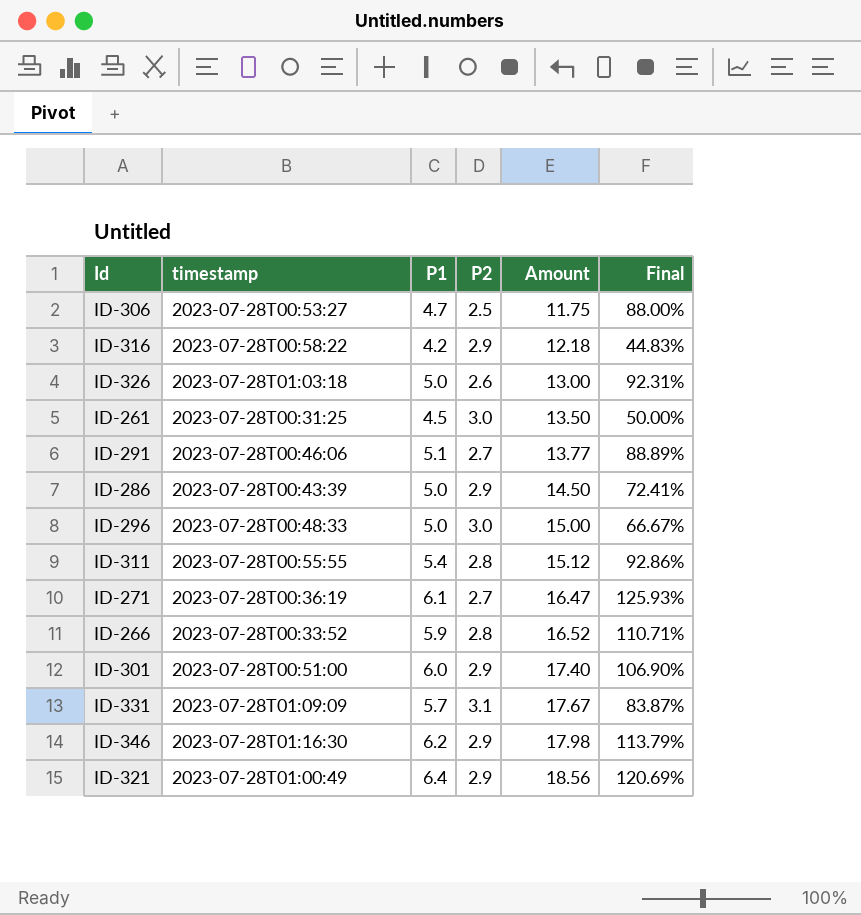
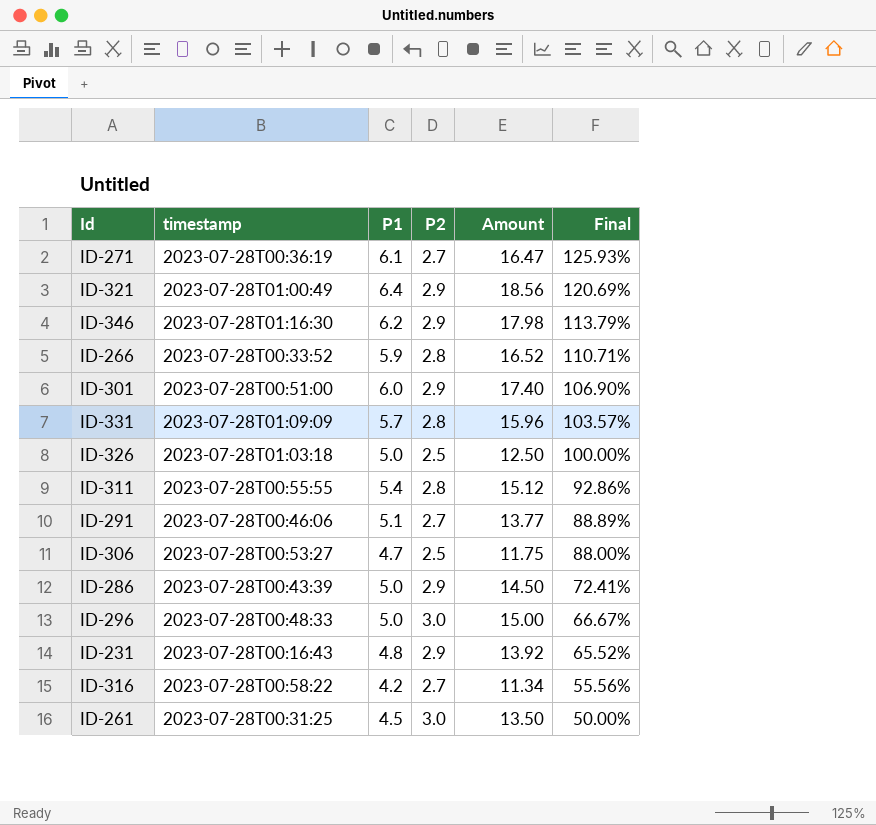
row order: Amount ascending -> Final descending
ID-331 | P2: 3.1 -> 2.8
ID-331 | Amount: 17.67 -> 15.96
ID-331 | Final: 83.87% -> 103.57%
ID-326 | P2: 2.6 -> 2.5
ID-326 | Amount: 13.00 -> 12.50
ID-326 | Final: 92.31% -> 100.00%
row ID-231: none -> 2023-07-28T00:16:43 | 4.8 | 2.9 | 13.92 | 65.52%
ID-316 | P2: 2.9 -> 2.7
ID-316 | Amount: 12.18 -> 11.34
ID-316 | Final: 44.83% -> 55.56%

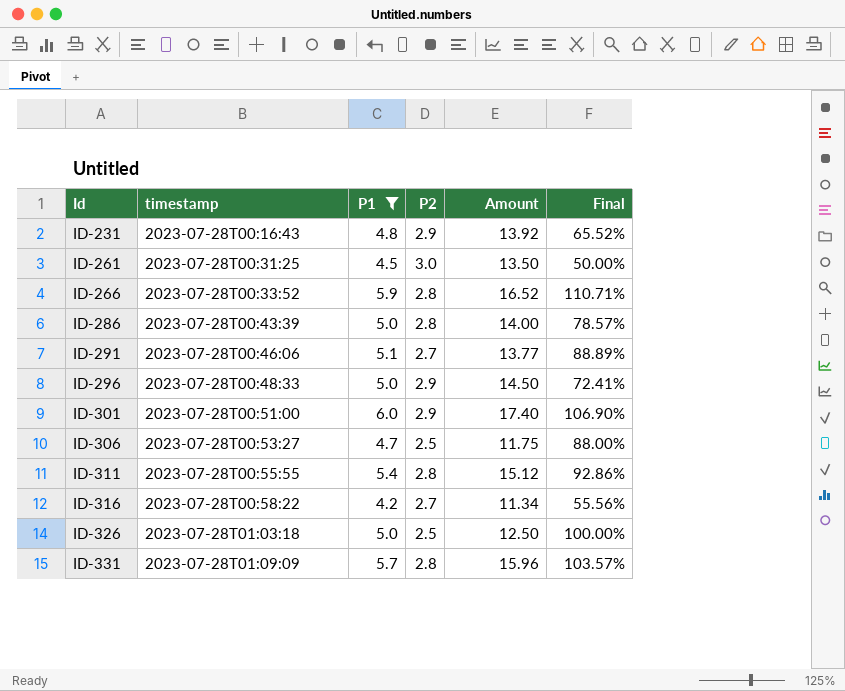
filter: none -> P1 <= 6.0
row order: Final descending -> Id ascending
ID-286 | P2: 2.9 -> 2.8
ID-286 | Amount: 14.50 -> 14.00
ID-286 | Final: 72.41% -> 78.57%
ID-296 | P2: 3.0 -> 2.9
ID-296 | Amount: 15.00 -> 14.50
ID-296 | Final: 66.67% -> 72.41%

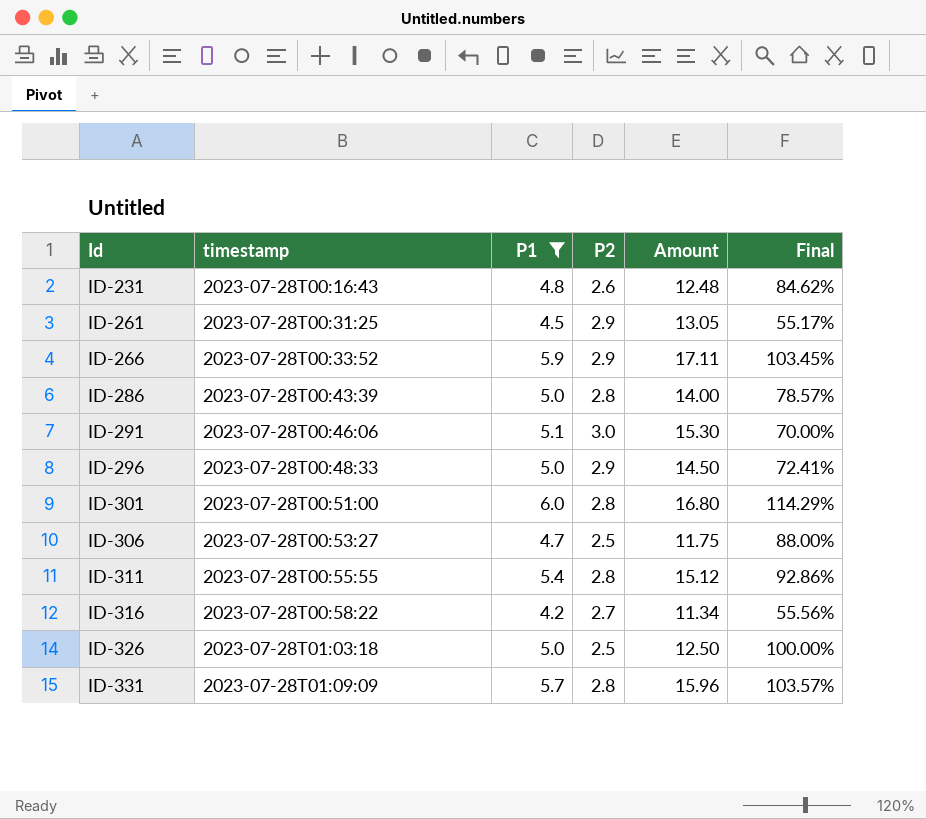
ID-231 | P2: 2.9 -> 2.6
ID-231 | Amount: 13.92 -> 12.48
ID-231 | Final: 65.52% -> 84.62%
ID-261 | P2: 3.0 -> 2.9
ID-261 | Amount: 13.50 -> 13.05
ID-261 | Final: 50.00% -> 55.17%
ID-266 | P2: 2.8 -> 2.9
ID-266 | Amount: 16.52 -> 17.11
ID-266 | Final: 110.71% -> 103.45%
ID-291 | P2: 2.7 -> 3.0
ID-291 | Amount: 13.77 -> 15.30
ID-291 | Final: 88.89% -> 70.00%
ID-301 | P2: 2.9 -> 2.8
ID-301 | Amount: 17.40 -> 16.80
ID-301 | Final: 106.90% -> 114.29%

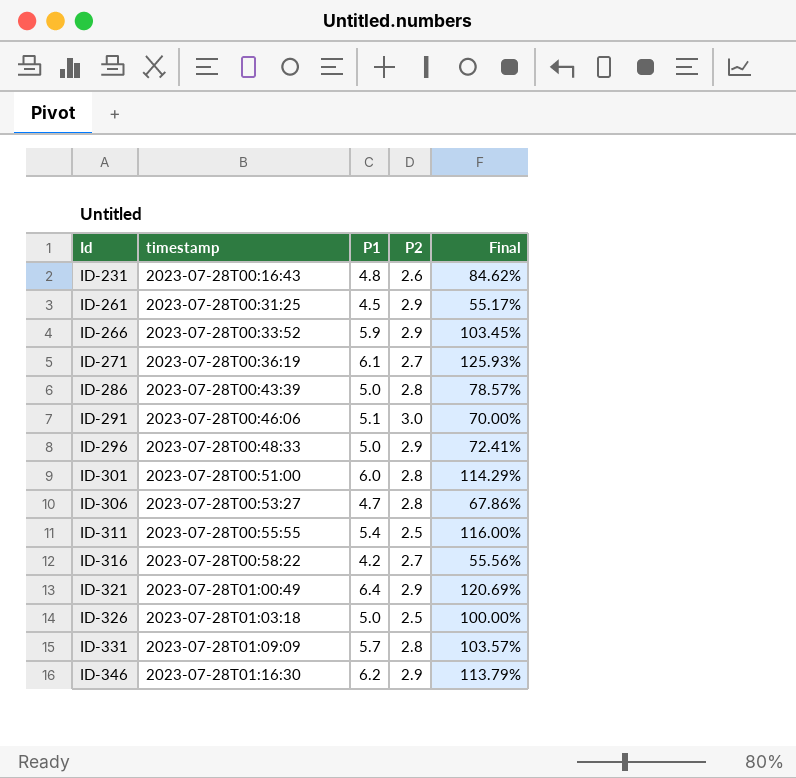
filter: P1 <= 6.0 -> none
column Amount | formula: [P1] * [P2] -> none
ID-306 | P2: 2.5 -> 2.8
ID-306 | Final: 88.00% -> 67.86%
ID-311 | P2: 2.8 -> 2.5
ID-311 | Final: 92.86% -> 116.00%

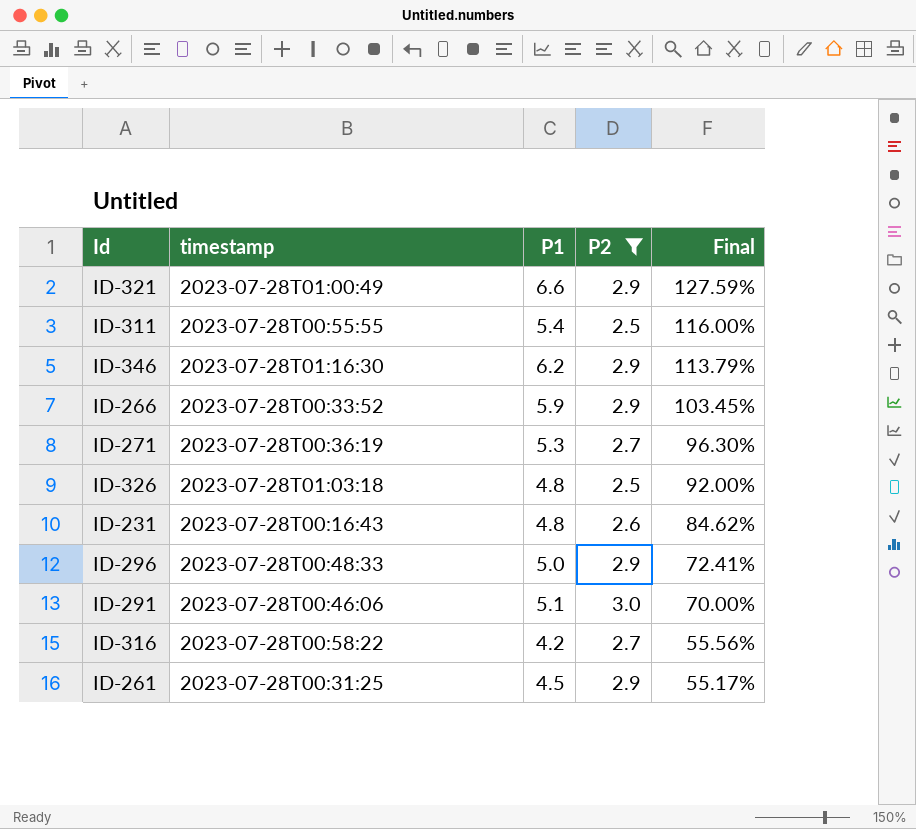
filter: none -> P2 != 2.8
row order: Id ascending -> Final descending
ID-321 | P1: 6.4 -> 6.6
ID-321 | Final: 120.69% -> 127.59%
ID-271 | P1: 6.1 -> 5.3
ID-271 | Final: 125.93% -> 96.30%
ID-326 | P1: 5.0 -> 4.8
ID-326 | Final: 100.00% -> 92.00%

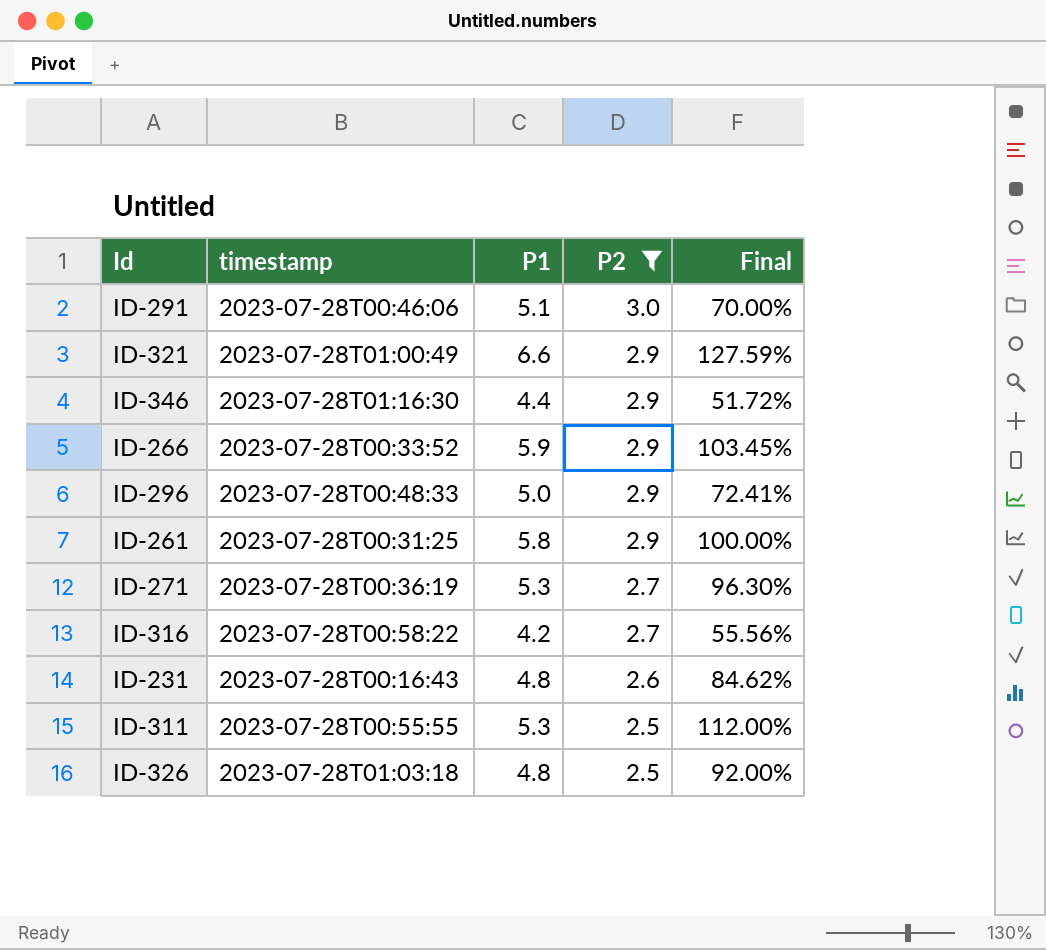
row order: Final descending -> P2 descending
ID-346 | P1: 6.2 -> 4.4
ID-346 | Final: 113.79% -> 51.72%
ID-261 | P1: 4.5 -> 5.8
ID-261 | Final: 55.17% -> 100.00%
ID-311 | P1: 5.4 -> 5.3
ID-311 | Final: 116.00% -> 112.00%

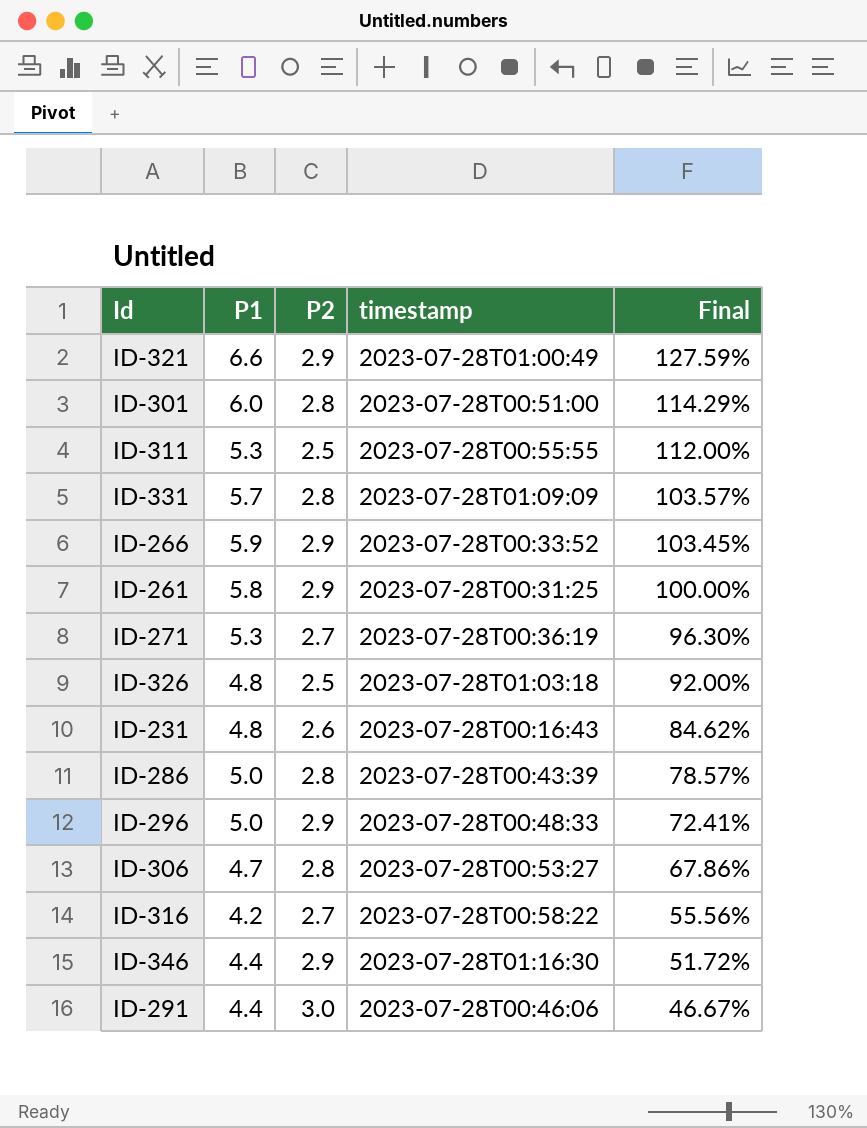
filter: P2 != 2.8 -> none
row order: P2 descending -> Final descending
column timestamp | position: 2 -> 4
ID-291 | P1: 5.1 -> 4.4
ID-291 | Final: 70.00% -> 46.67%

